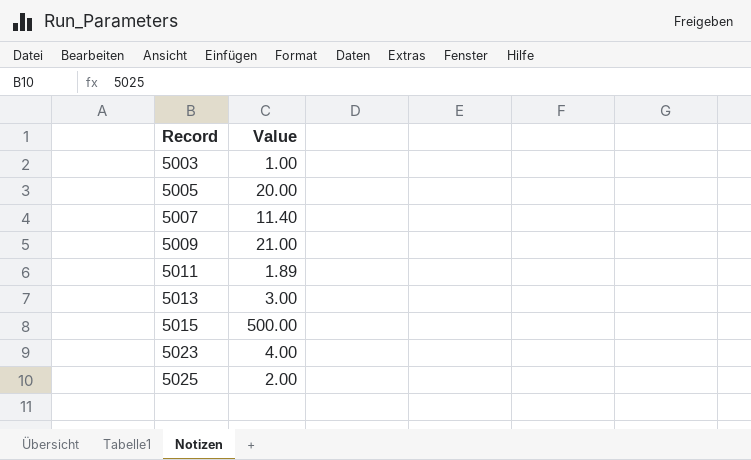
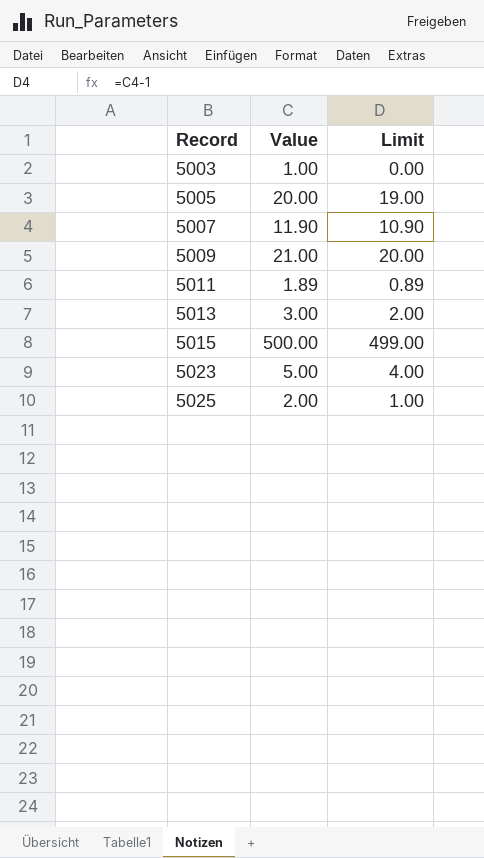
column Limit | formula: none -> [Value] - 1
5007 | Value: 11.40 -> 11.90
5023 | Value: 4.00 -> 5.00

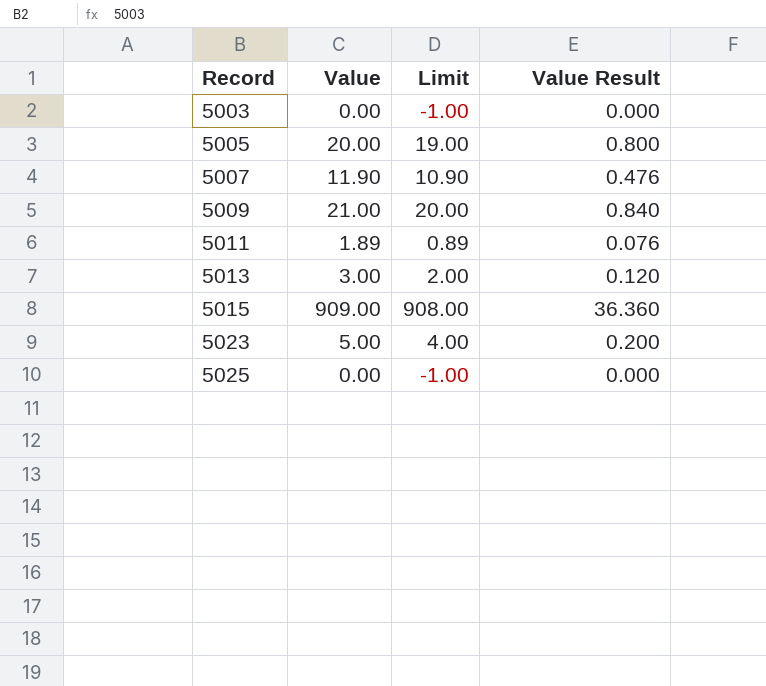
column Value Result | formula: none -> [Value] * 0.04
5003 | Value: 1.00 -> 0.00
5003 | Limit: 0.00 -> -1.00
5015 | Value: 500.00 -> 909.00
5015 | Limit: 499.00 -> 908.00
5025 | Value: 2.00 -> 0.00
5025 | Limit: 1.00 -> -1.00

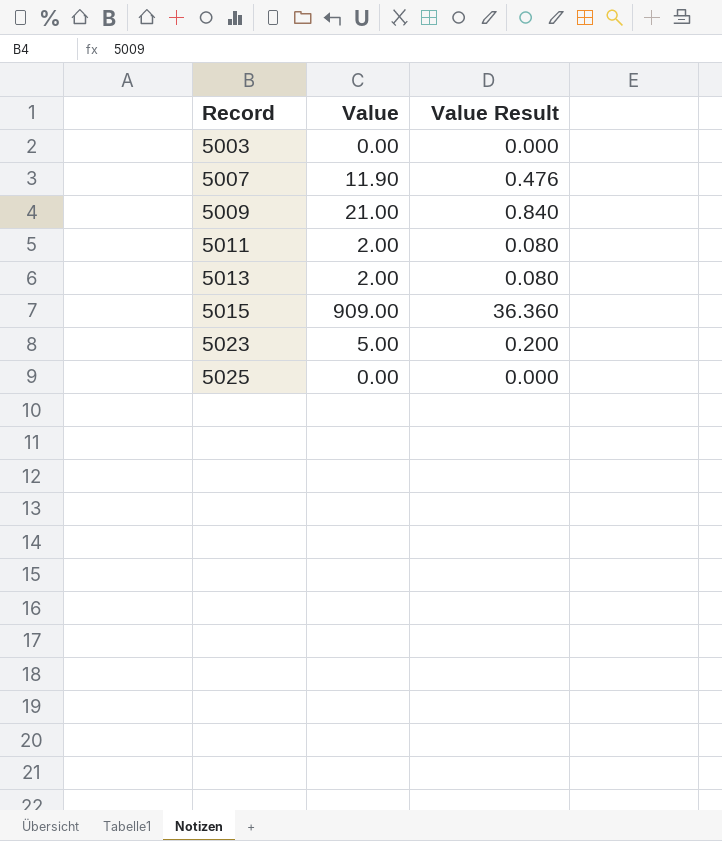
column Limit | formula: [Value] - 1 -> none
row 5005: 20.00 | 19.00 | 0.800 -> none
5011 | Value: 1.89 -> 2.00
5011 | Value Result: 0.076 -> 0.080
5013 | Value: 3.00 -> 2.00
5013 | Value Result: 0.120 -> 0.080

